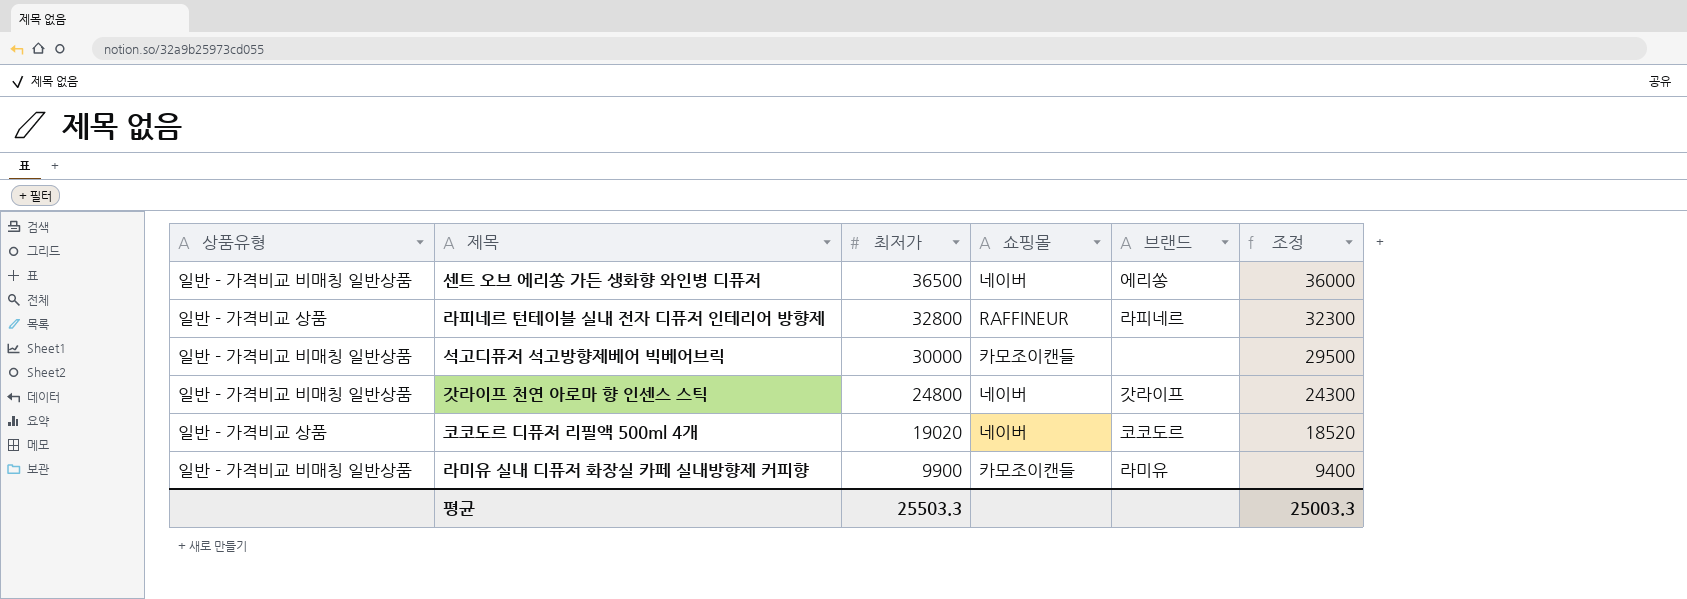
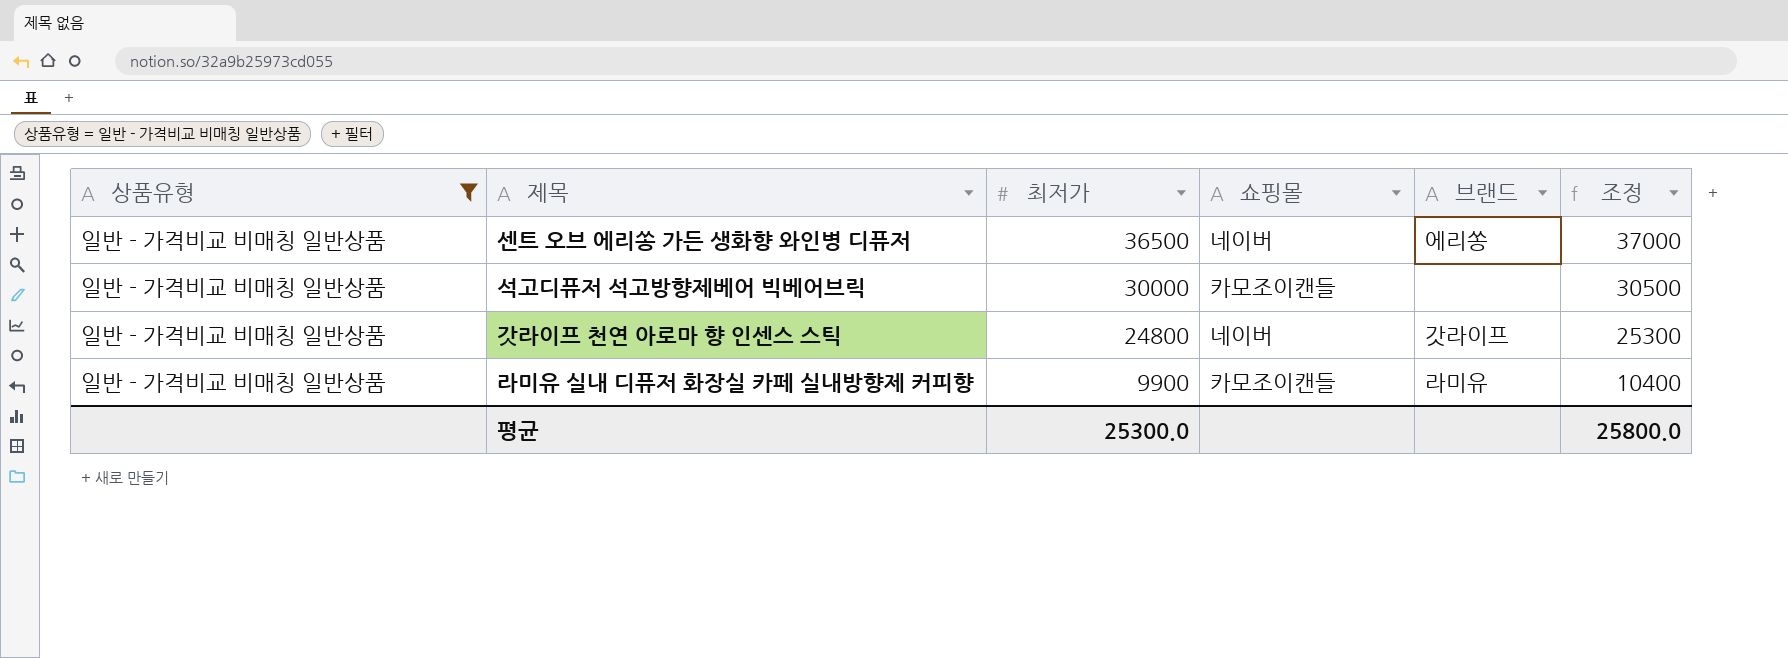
filter: none -> 상품유형 = 일반 - 가격비교 비매칭 일반상품
column 조정 | formula: [최저가] - 500 -> [최저가] + 500
평균 | 최저가: 25503.3 -> 25300.0
평균 | 조정: 25003.3 -> 25800.0

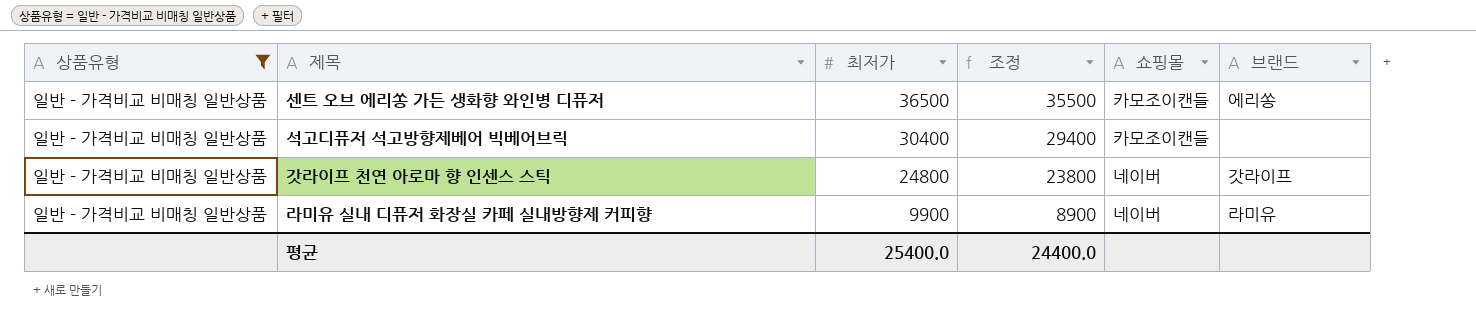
column 조정 | formula: [최저가] + 500 -> [최저가] - 1000
column 조정 | position: 6 -> 4
센트 오브 에리쏭 가든 생화향 와인병 디퓨저 | 쇼핑몰: 네이버 -> 카모조이캔들
석고디퓨저 석고방향제베어 빅베어브릭 | 최저가: 30000 -> 30400
라미유 실내 디퓨저 화장실 카페 실내방향제 커피향 | 쇼핑몰: 카모조이캔들 -> 네이버
평균 | 최저가: 25300.0 -> 25400.0
평균 | 조정: 25800.0 -> 24400.0

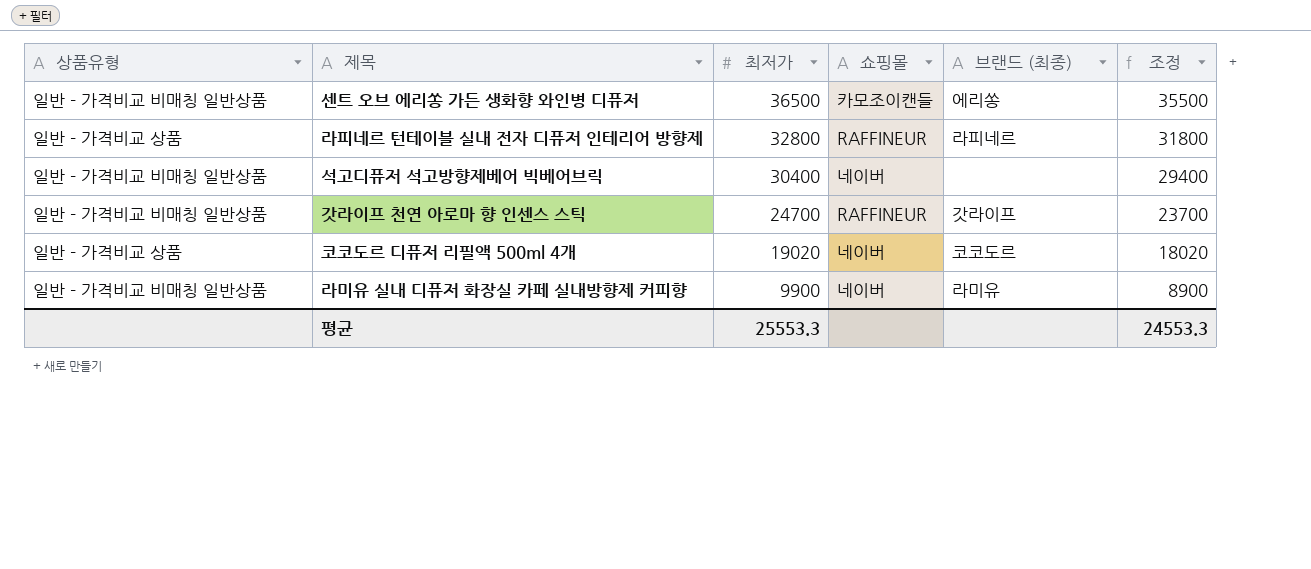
filter: 상품유형 = 일반 - 가격비교 비매칭 일반상품 -> none
column name: 브랜드 -> 브랜드 (최종)
column 조정 | position: 4 -> 6
석고디퓨저 석고방향제베어 빅베어브릭 | 쇼핑몰: 카모조이캔들 -> 네이버
갓라이프 천연 아로마 향 인센스 스틱 | 최저가: 24800 -> 24700
갓라이프 천연 아로마 향 인센스 스틱 | 쇼핑몰: 네이버 -> RAFFINEUR
갓라이프 천연 아로마 향 인센스 스틱 | 조정: 23800 -> 23700
평균 | 최저가: 25400.0 -> 25553.3
평균 | 조정: 24400.0 -> 24553.3

